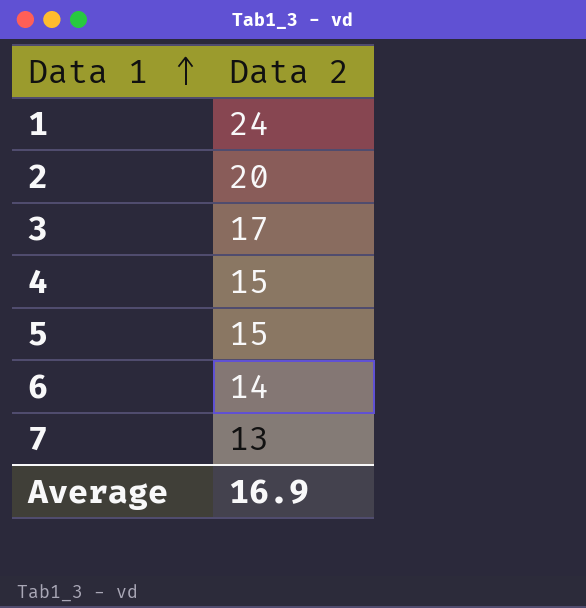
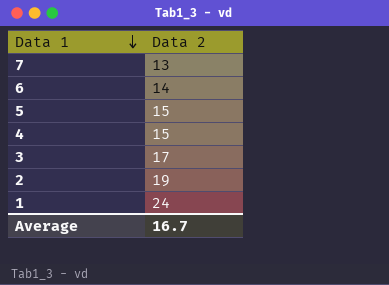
row order: Data 1 ascending -> Data 1 descending
2 | Data 2: 20 -> 19
Average | Data 2: 16.9 -> 16.7

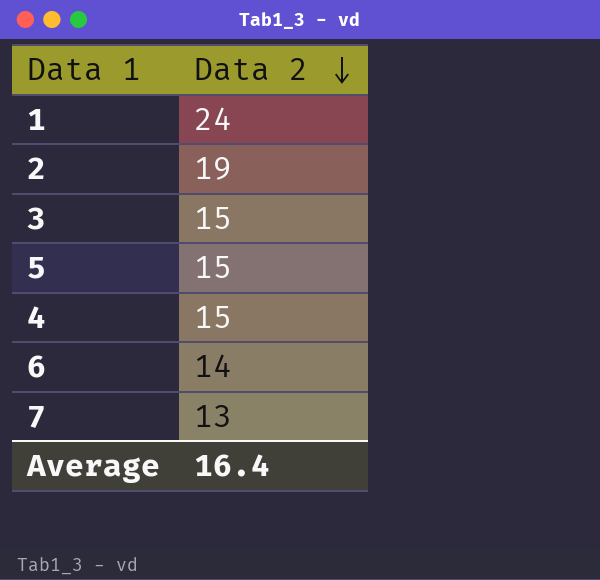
row order: Data 1 descending -> Data 2 descending
3 | Data 2: 17 -> 15
Average | Data 2: 16.7 -> 16.4

